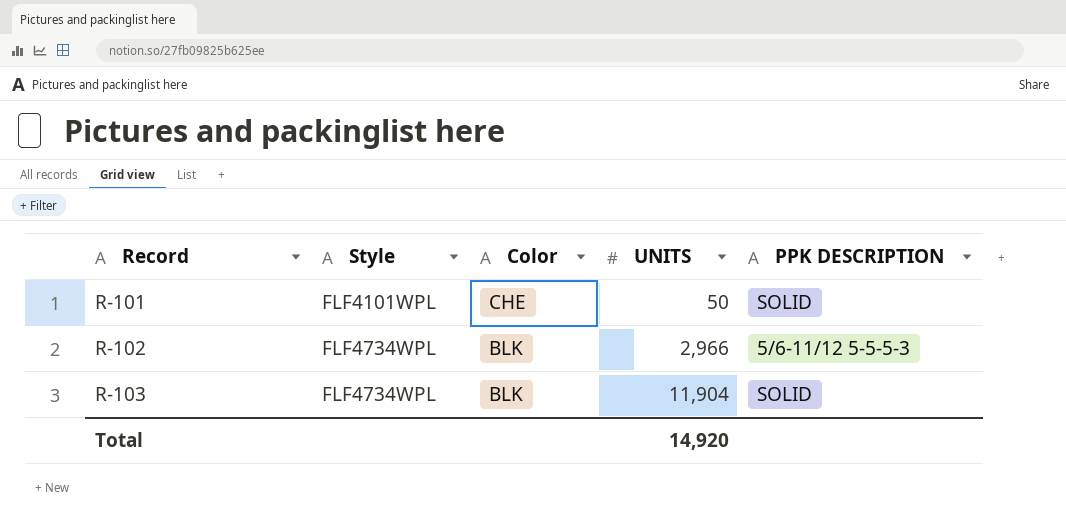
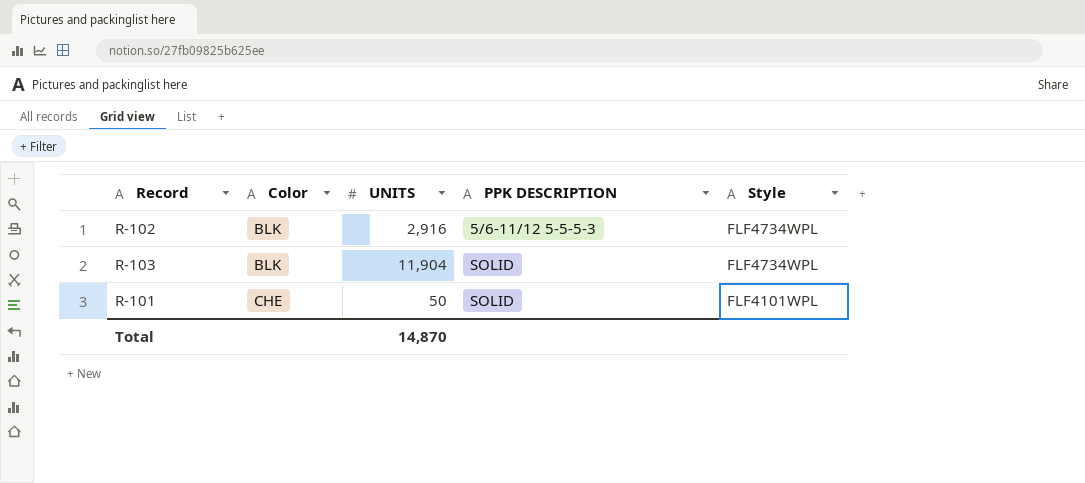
row order: Record ascending -> Color ascending
column Style | position: 2 -> 5
R-102 | UNITS: 2,966 -> 2,916
Total | UNITS: 14,920 -> 14,870

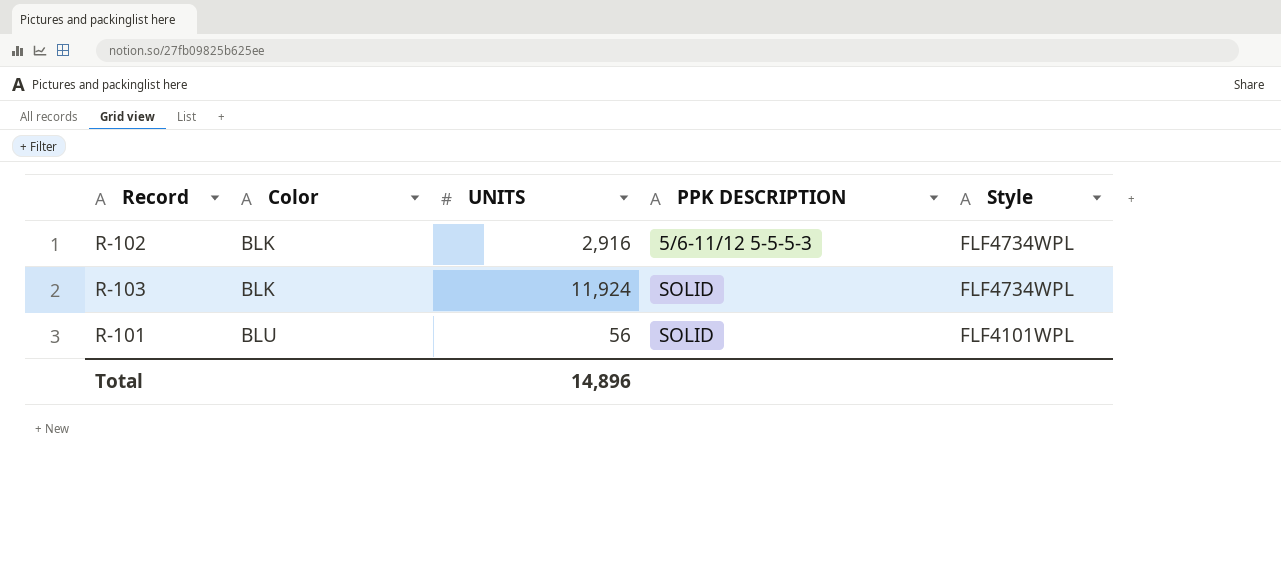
R-103 | UNITS: 11,904 -> 11,924
R-101 | Color: CHE -> BLU
R-101 | UNITS: 50 -> 56
Total | UNITS: 14,870 -> 14,896

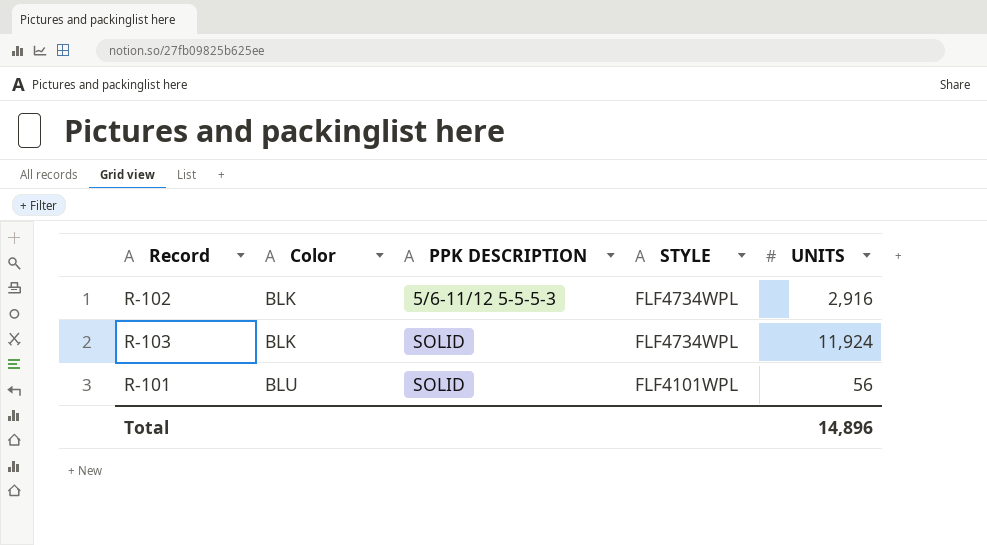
column name: Style -> STYLE
column UNITS | position: 3 -> 5

